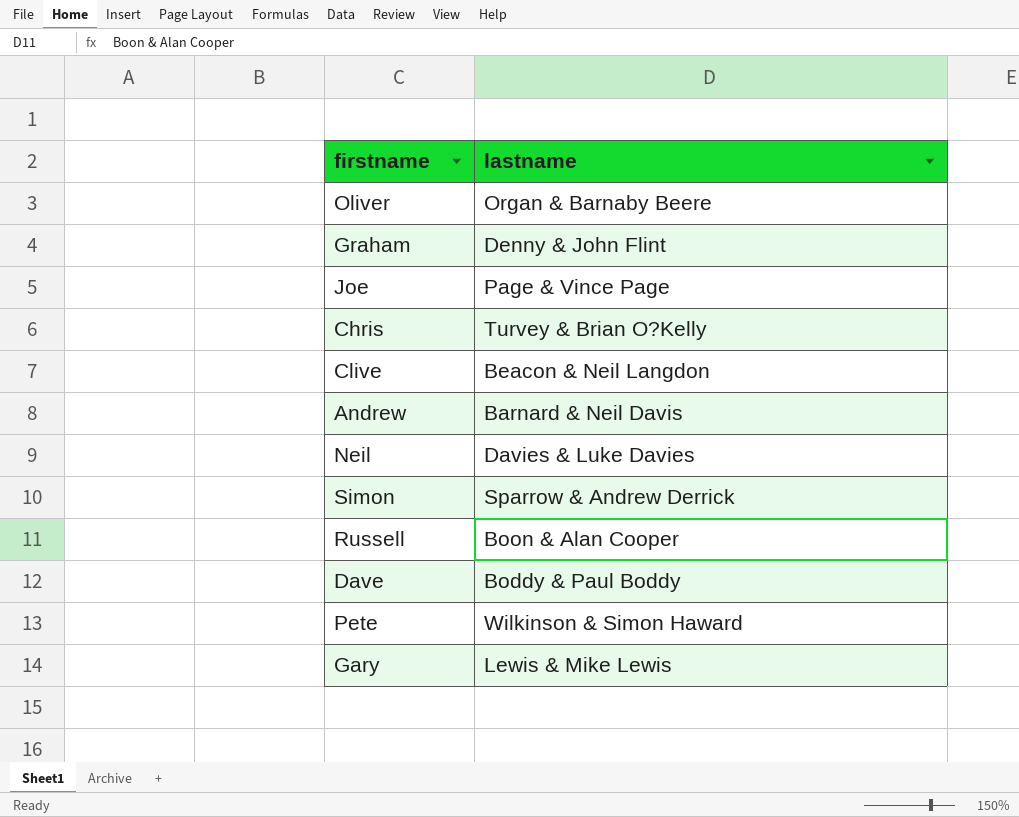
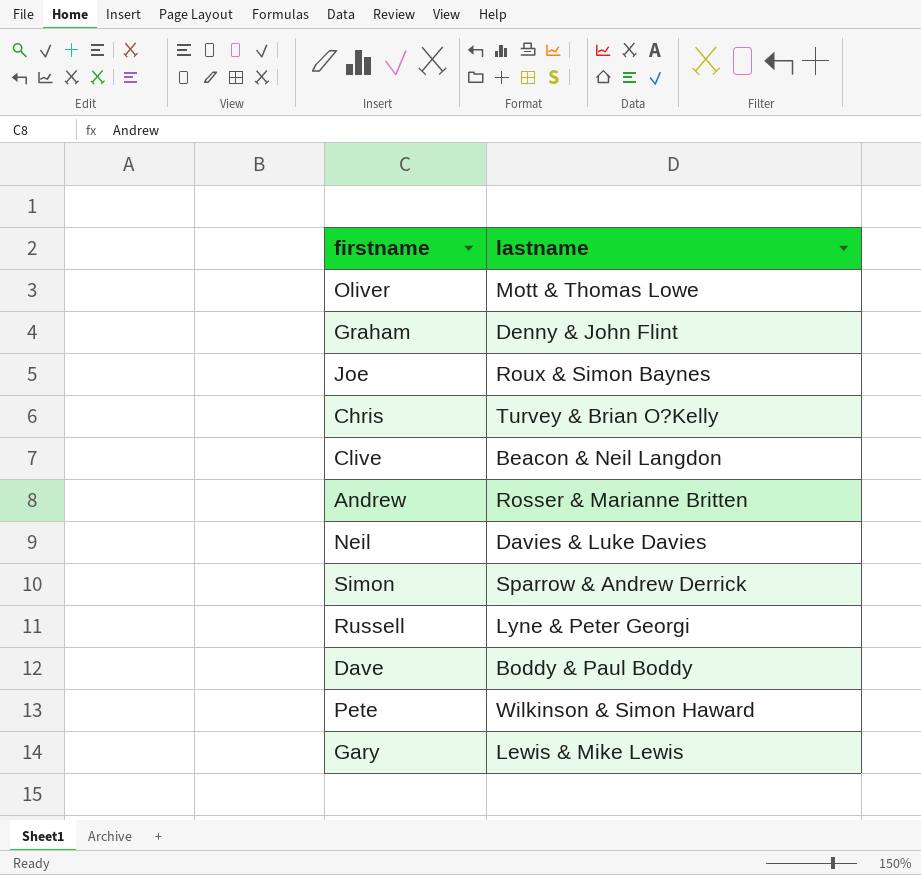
Oliver | lastname: Organ & Barnaby Beere -> Mott & Thomas Lowe
Joe | lastname: Page & Vince Page -> Roux & Simon Baynes
Andrew | lastname: Barnard & Neil Davis -> Rosser & Marianne Britten
Russell | lastname: Boon & Alan Cooper -> Lyne & Peter Georgi

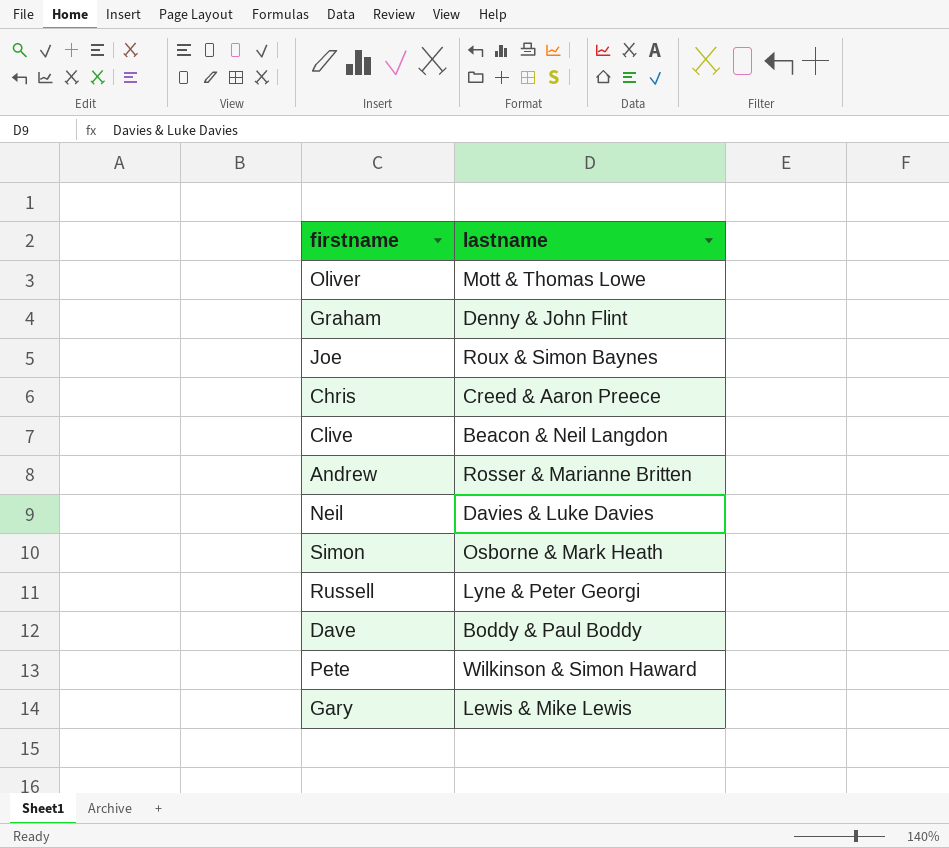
Chris | lastname: Turvey & Brian O?Kelly -> Creed & Aaron Preece
Simon | lastname: Sparrow & Andrew Derrick -> Osborne & Mark Heath

